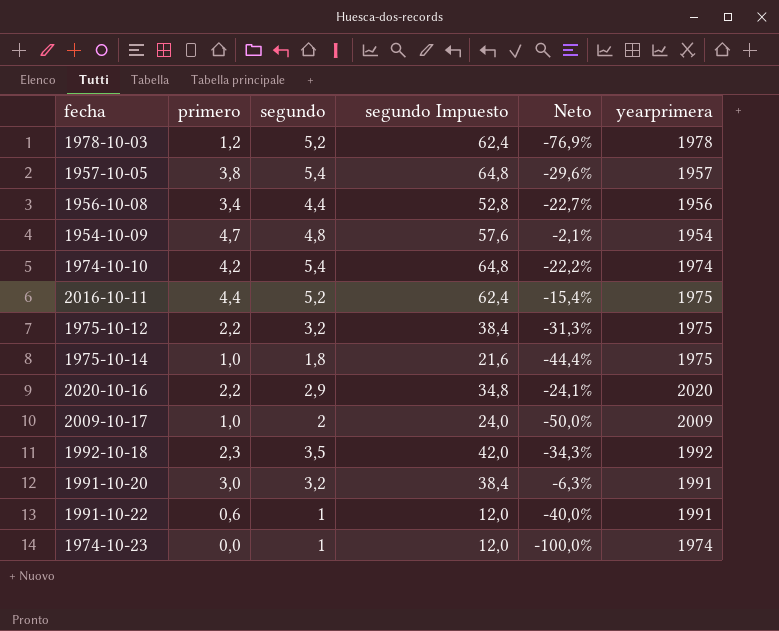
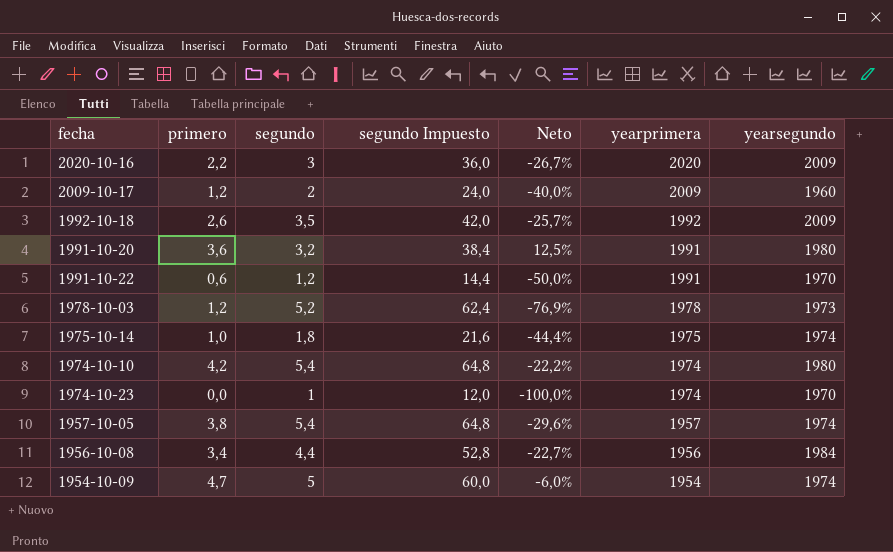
row order: none -> yearprimera descending
column yearsegundo | position: none -> 7
row 2016-10-11: 4,4 | 5,2 | 62,4 | -15,4% | 1975 -> none
row 1975-10-12: 2,2 | 3,2 | 38,4 | -31,3% | 1975 -> none
2020-10-16 | segundo: 2,9 -> 3
2020-10-16 | segundo Impuesto: 34,8 -> 36,0
2020-10-16 | Neto: -24,1% -> -26,7%
2009-10-17 | primero: 1,0 -> 1,2
2009-10-17 | Neto: -50,0% -> -40,0%
1992-10-18 | primero: 2,3 -> 2,6
1992-10-18 | Neto: -34,3% -> -25,7%
1991-10-20 | primero: 3,0 -> 3,6
1991-10-20 | Neto: -6,3% -> 12,5%
1991-10-22 | segundo: 1 -> 1,2
1991-10-22 | segundo Impuesto: 12,0 -> 14,4
1991-10-22 | Neto: -40,0% -> -50,0%
1954-10-09 | segundo: 4,8 -> 5
1954-10-09 | segundo Impuesto: 57,6 -> 60,0
1954-10-09 | Neto: -2,1% -> -6,0%

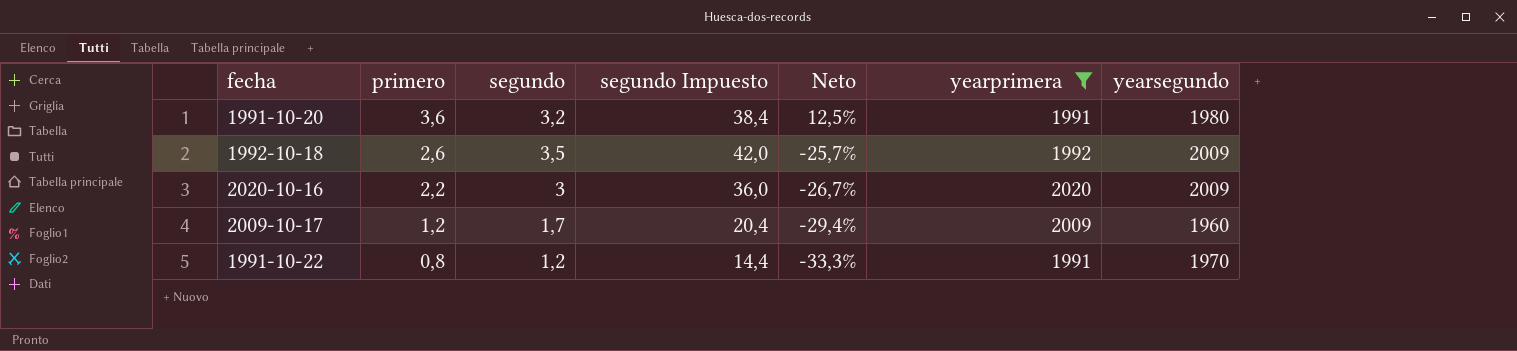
filter: none -> yearprimera >= 1991
row order: yearprimera descending -> primero descending
2009-10-17 | segundo: 2 -> 1,7
2009-10-17 | segundo Impuesto: 24,0 -> 20,4
2009-10-17 | Neto: -40,0% -> -29,4%
1991-10-22 | primero: 0,6 -> 0,8
1991-10-22 | Neto: -50,0% -> -33,3%

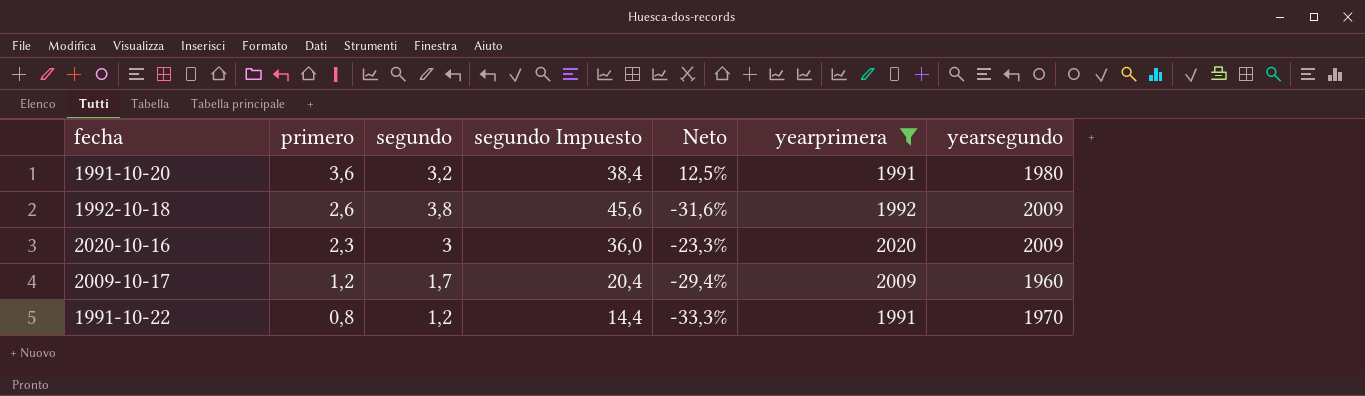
1992-10-18 | segundo: 3,5 -> 3,8
1992-10-18 | segundo Impuesto: 42,0 -> 45,6
1992-10-18 | Neto: -25,7% -> -31,6%
2020-10-16 | primero: 2,2 -> 2,3
2020-10-16 | Neto: -26,7% -> -23,3%

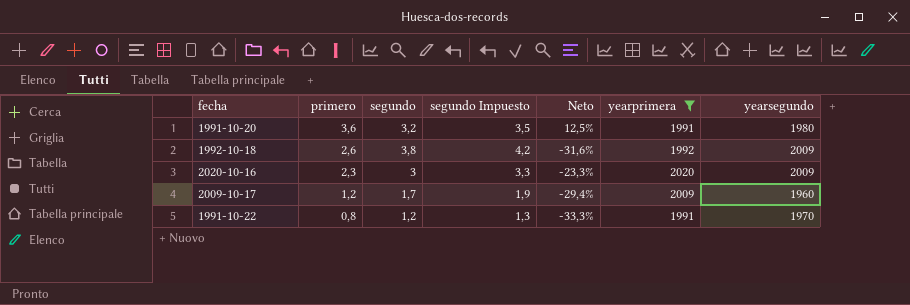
column segundo Impuesto | formula: [segundo] * 12 -> [segundo] * 1,1

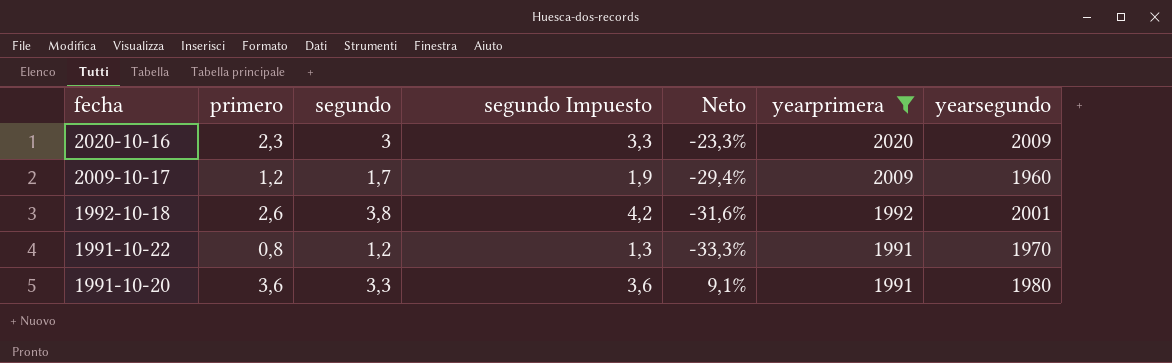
row order: primero descending -> fecha descending
1992-10-18 | yearsegundo: 2009 -> 2001
1991-10-20 | segundo: 3,2 -> 3,3
1991-10-20 | segundo Impuesto: 3,5 -> 3,6
1991-10-20 | Neto: 12,5% -> 9,1%

